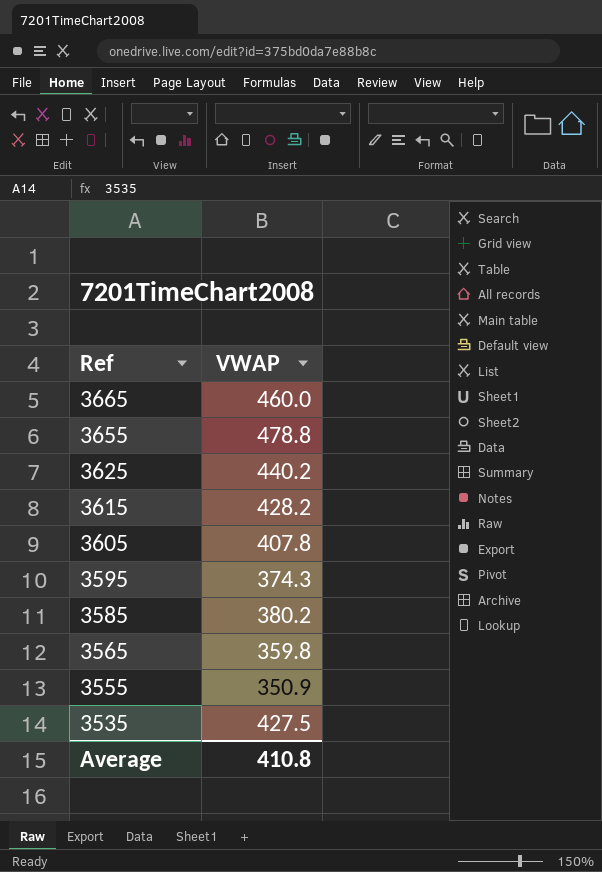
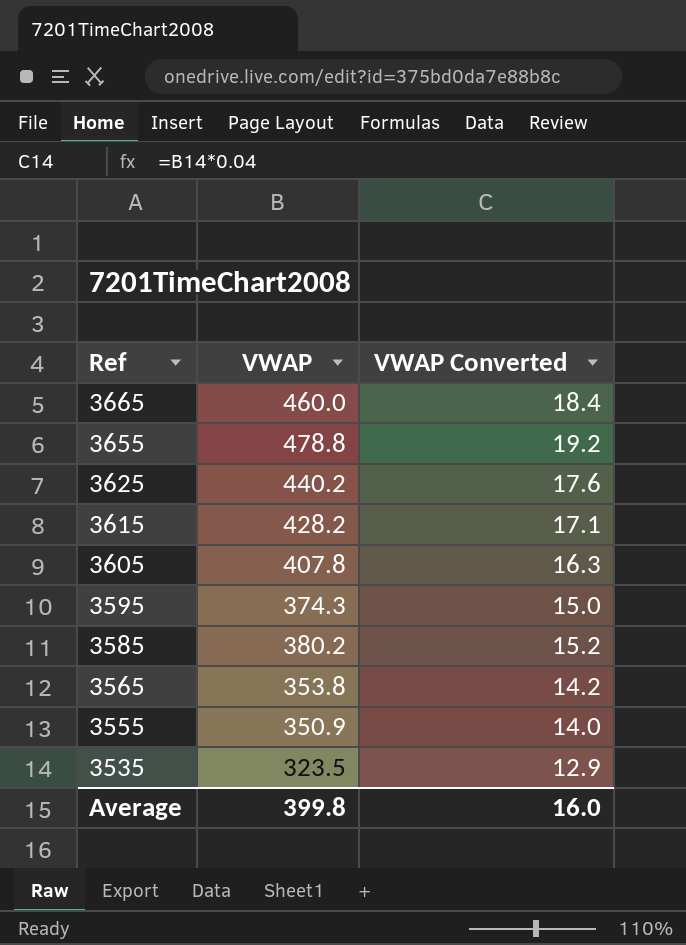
column VWAP Converted | formula: none -> [VWAP] * 0.04
3565 | VWAP: 359.8 -> 353.8
3535 | VWAP: 427.5 -> 323.5
Average | VWAP: 410.8 -> 399.8

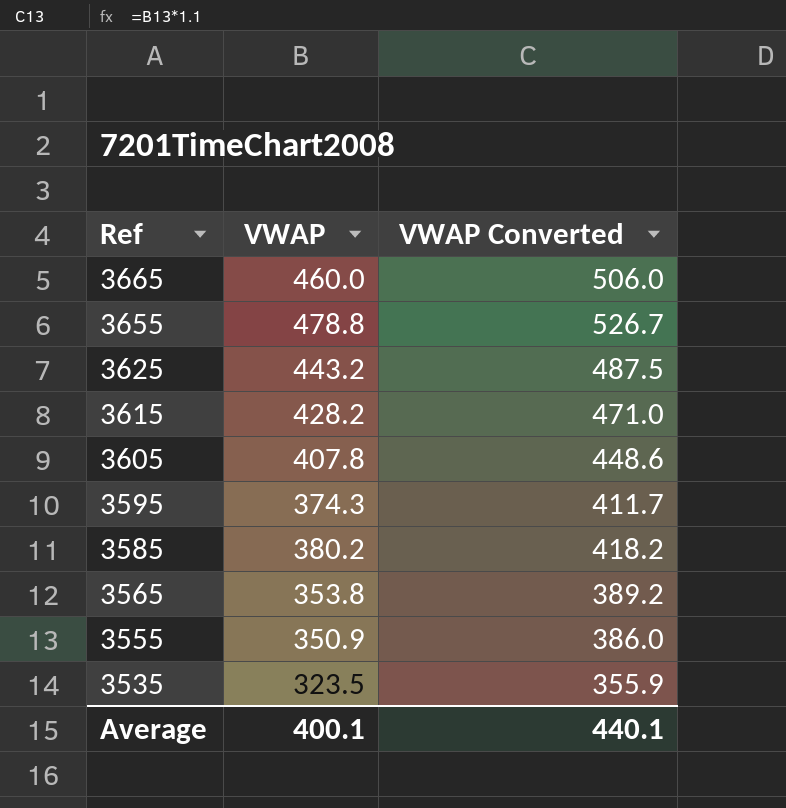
column VWAP Converted | formula: [VWAP] * 0.04 -> [VWAP] * 1.1
3625 | VWAP: 440.2 -> 443.2
Average | VWAP: 399.8 -> 400.1
Average | VWAP Converted: 16.0 -> 440.1

